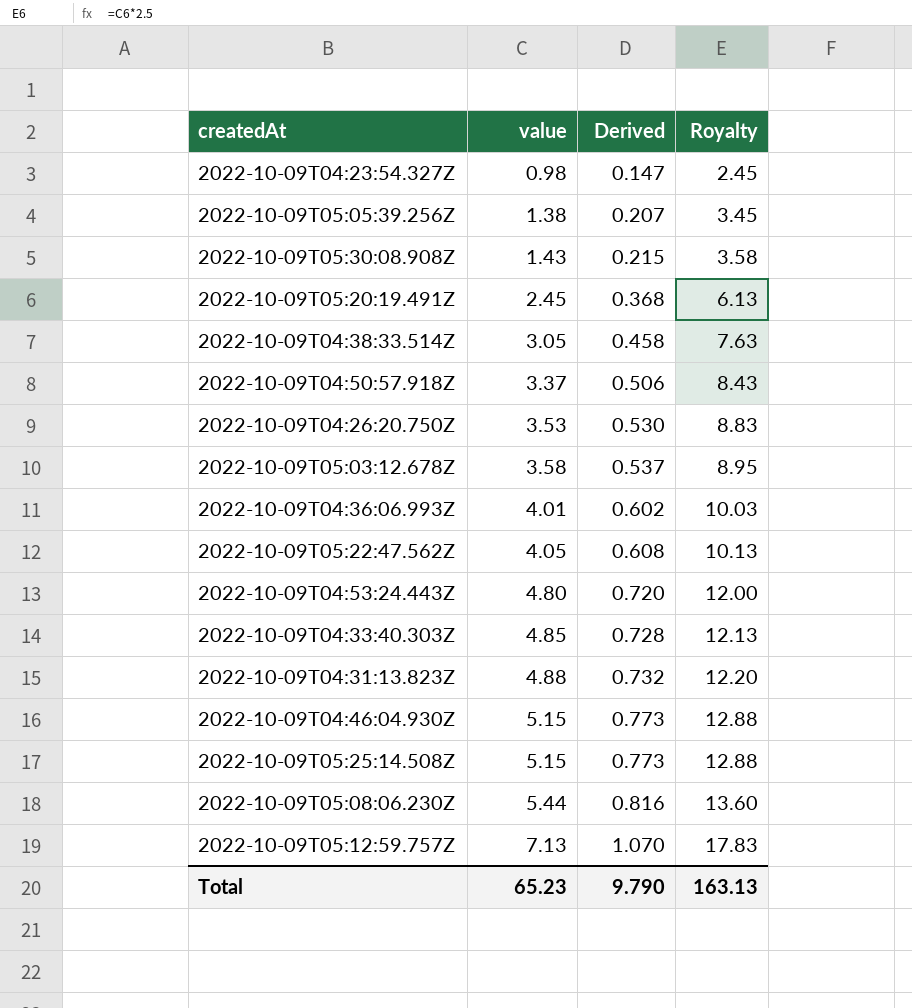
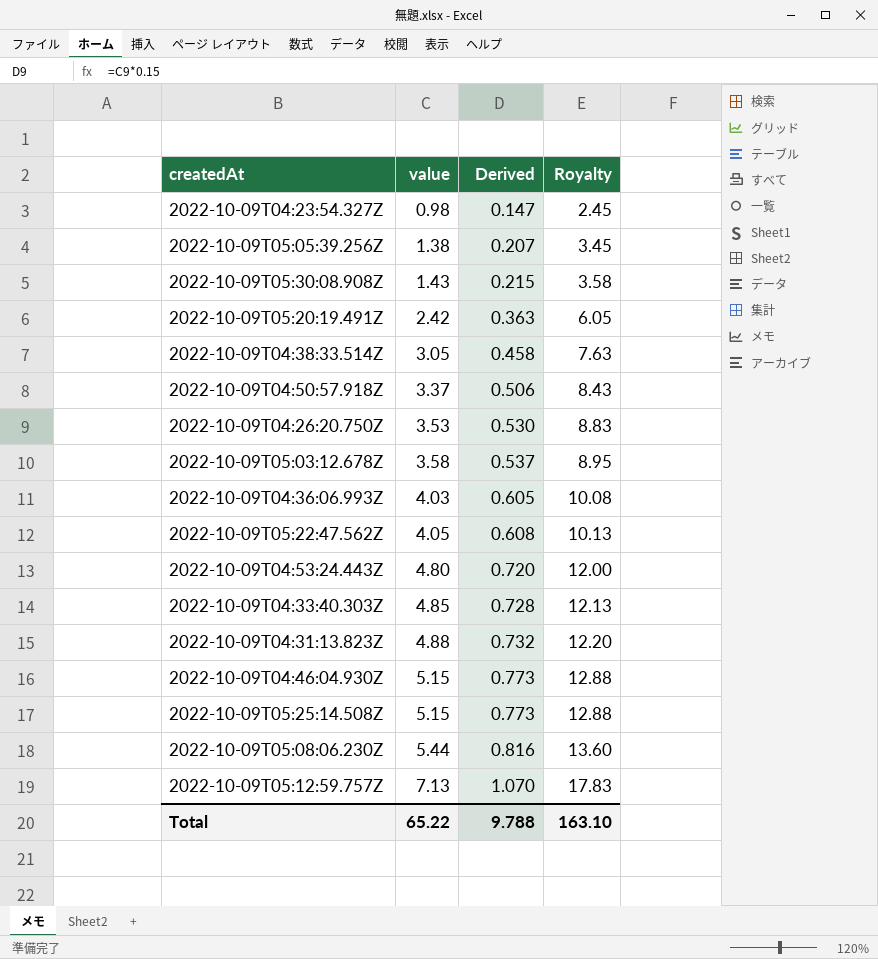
2022-10-09T05:20:19.491Z | value: 2.45 -> 2.42
2022-10-09T05:20:19.491Z | Derived: 0.368 -> 0.363
2022-10-09T05:20:19.491Z | Royalty: 6.13 -> 6.05
2022-10-09T04:36:06.993Z | value: 4.01 -> 4.03
2022-10-09T04:36:06.993Z | Derived: 0.602 -> 0.605
2022-10-09T04:36:06.993Z | Royalty: 10.03 -> 10.08
Total | value: 65.23 -> 65.22
Total | Derived: 9.790 -> 9.788
Total | Royalty: 163.13 -> 163.10

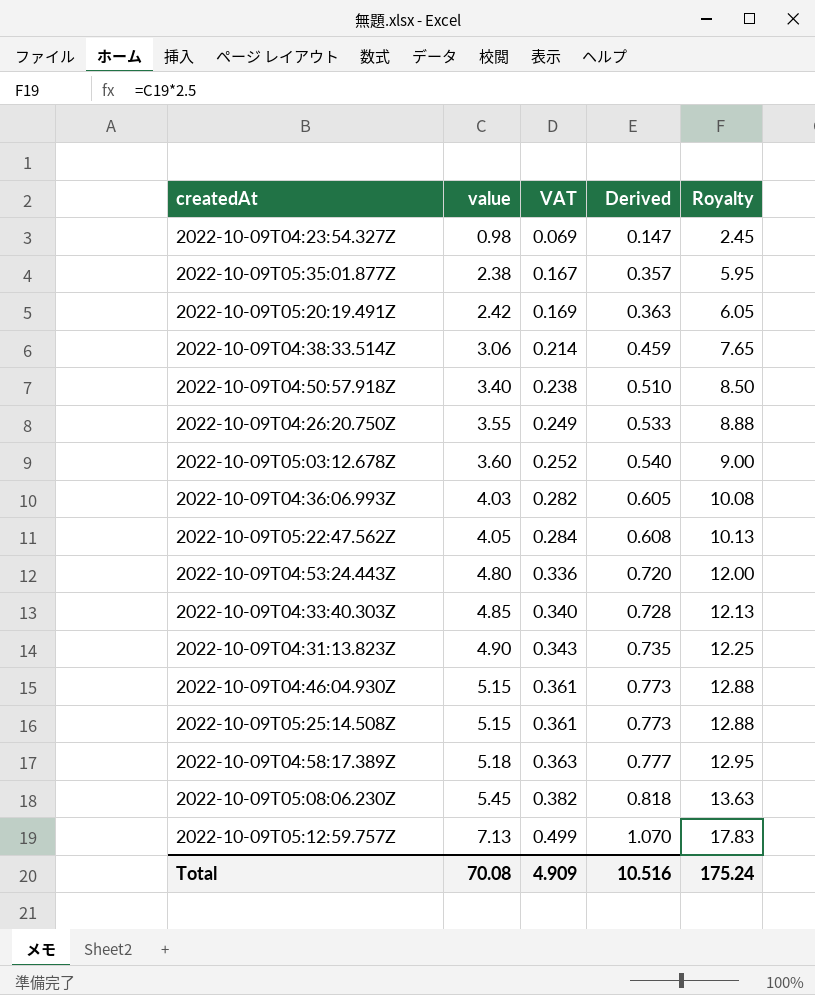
column VAT | formula: none -> [value] * 0.07
row 2022-10-09T05:05:39.256Z: 1.38 | 0.207 | 3.45 -> none
row 2022-10-09T05:30:08.908Z: 1.43 | 0.215 | 3.58 -> none
row 2022-10-09T05:35:01.877Z: none -> 2.38 | 0.167 | 0.357 | 5.95
2022-10-09T04:38:33.514Z | value: 3.05 -> 3.06
2022-10-09T04:38:33.514Z | Derived: 0.458 -> 0.459
2022-10-09T04:38:33.514Z | Royalty: 7.63 -> 7.65
2022-10-09T04:50:57.918Z | value: 3.37 -> 3.40
2022-10-09T04:50:57.918Z | Derived: 0.506 -> 0.510
2022-10-09T04:50:57.918Z | Royalty: 8.43 -> 8.50
2022-10-09T04:26:20.750Z | value: 3.53 -> 3.55
2022-10-09T04:26:20.750Z | Derived: 0.530 -> 0.533
2022-10-09T04:26:20.750Z | Royalty: 8.83 -> 8.88
2022-10-09T05:03:12.678Z | value: 3.58 -> 3.60
2022-10-09T05:03:12.678Z | Derived: 0.537 -> 0.540
2022-10-09T05:03:12.678Z | Royalty: 8.95 -> 9.00
2022-10-09T04:31:13.823Z | value: 4.88 -> 4.90
2022-10-09T04:31:13.823Z | Derived: 0.732 -> 0.735
2022-10-09T04:31:13.823Z | Royalty: 12.20 -> 12.25
row 2022-10-09T04:58:17.389Z: none -> 5.18 | 0.363 | 0.777 | 12.95
2022-10-09T05:08:06.230Z | value: 5.44 -> 5.45
2022-10-09T05:08:06.230Z | Derived: 0.816 -> 0.818
2022-10-09T05:08:06.230Z | Royalty: 13.60 -> 13.63
Total | value: 65.22 -> 70.08
Total | Derived: 9.788 -> 10.516
Total | Royalty: 163.10 -> 175.24

